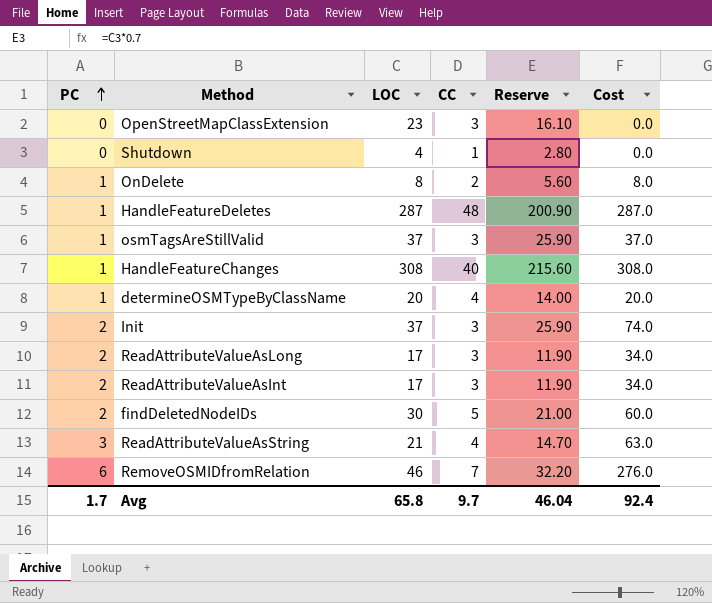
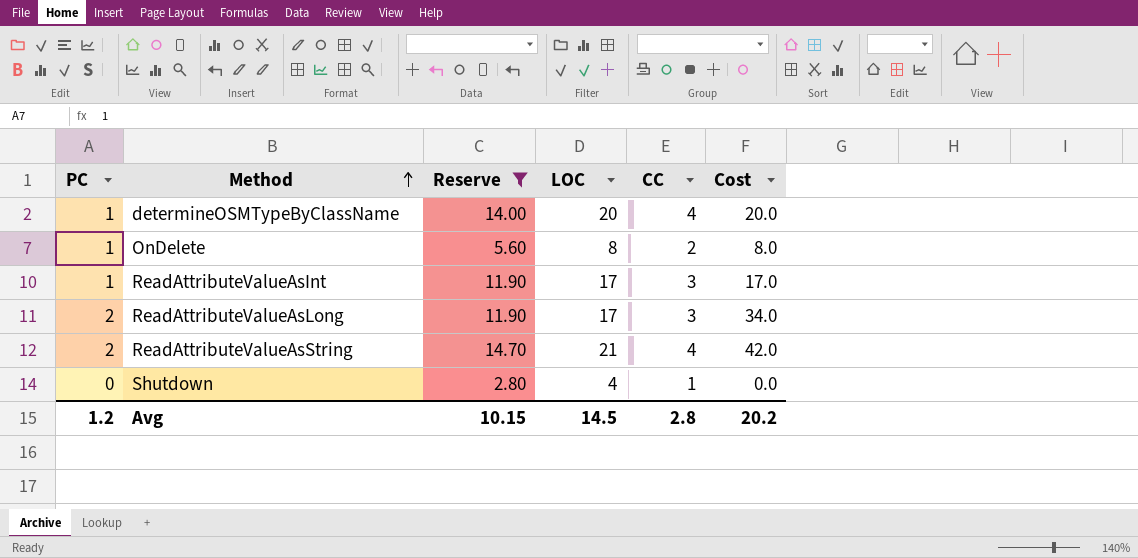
filter: none -> Reserve <= 14.70
row order: PC ascending -> Method ascending
column Reserve | position: 5 -> 3
ReadAttributeValueAsInt | PC: 2 -> 1
ReadAttributeValueAsInt | Cost: 34.0 -> 17.0
ReadAttributeValueAsString | PC: 3 -> 2
ReadAttributeValueAsString | Cost: 63.0 -> 42.0
Avg | PC: 1.7 -> 1.2
Avg | Reserve: 46.04 -> 10.15
Avg | LOC: 65.8 -> 14.5
Avg | CC: 9.7 -> 2.8
Avg | Cost: 92.4 -> 20.2

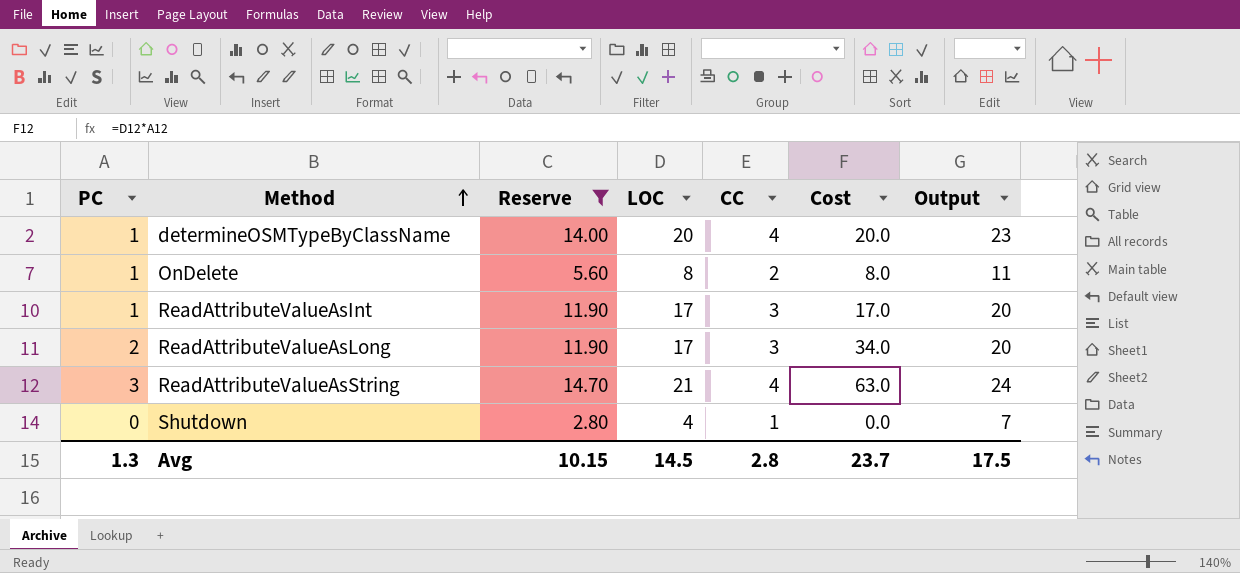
column Output | formula: none -> [LOC] + 3
ReadAttributeValueAsString | PC: 2 -> 3
ReadAttributeValueAsString | Cost: 42.0 -> 63.0
Avg | PC: 1.2 -> 1.3
Avg | Cost: 20.2 -> 23.7

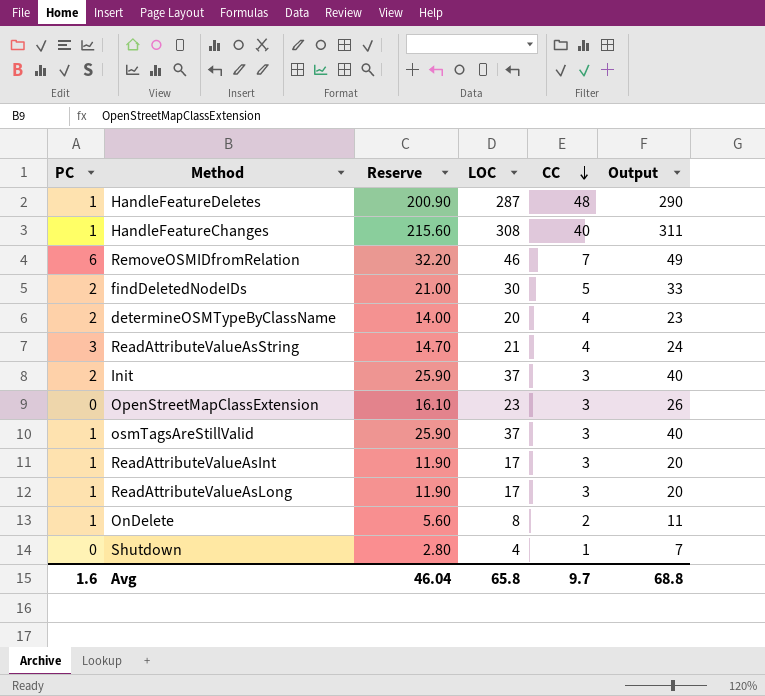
filter: Reserve <= 14.70 -> none
row order: Method ascending -> CC descending
column Cost | formula: [PC] * [LOC] -> none
determineOSMTypeByClassName | PC: 1 -> 2
ReadAttributeValueAsLong | PC: 2 -> 1
Avg | PC: 1.3 -> 1.6
Avg | Reserve: 10.15 -> 46.04
Avg | LOC: 14.5 -> 65.8
Avg | CC: 2.8 -> 9.7
Avg | Output: 17.5 -> 68.8

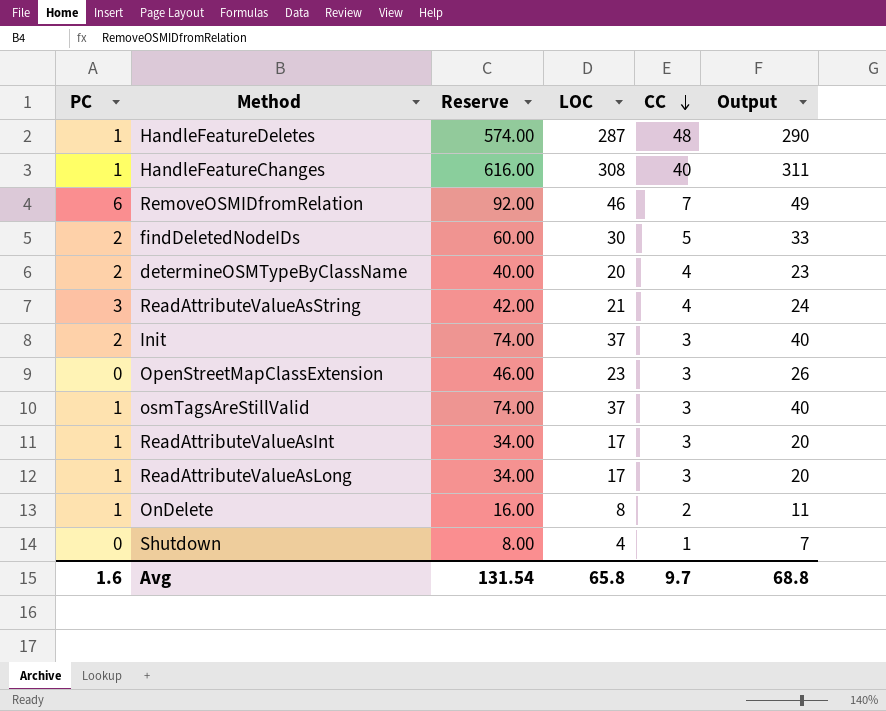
column Reserve | formula: [LOC] * 0.7 -> [LOC] * 2
Avg | Reserve: 46.04 -> 131.54

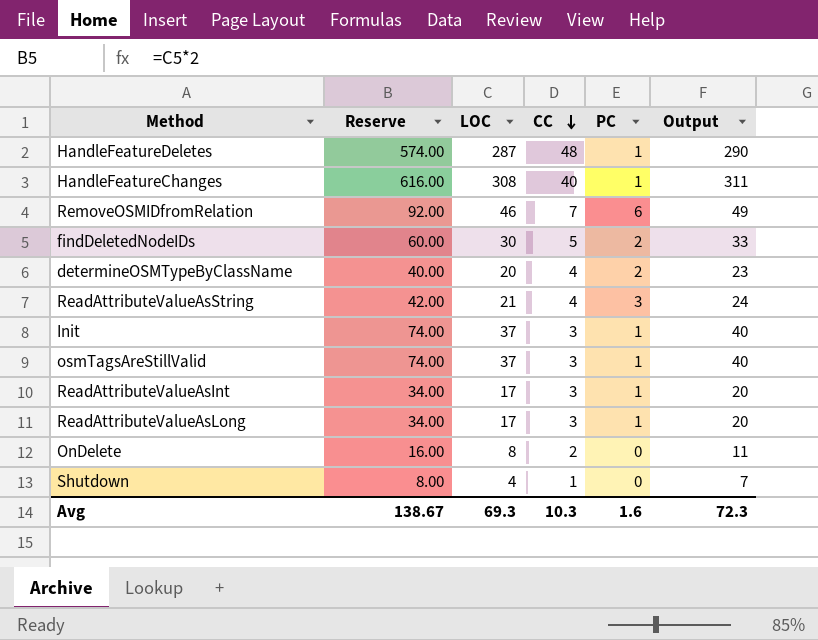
column PC | position: 1 -> 5
row OpenStreetMapClassExtension: 0 | 46.00 | 23 | 3 | 26 -> none
Init | PC: 2 -> 1
OnDelete | PC: 1 -> 0
Avg | Reserve: 131.54 -> 138.67
Avg | LOC: 65.8 -> 69.3
Avg | CC: 9.7 -> 10.3
Avg | Output: 68.8 -> 72.3

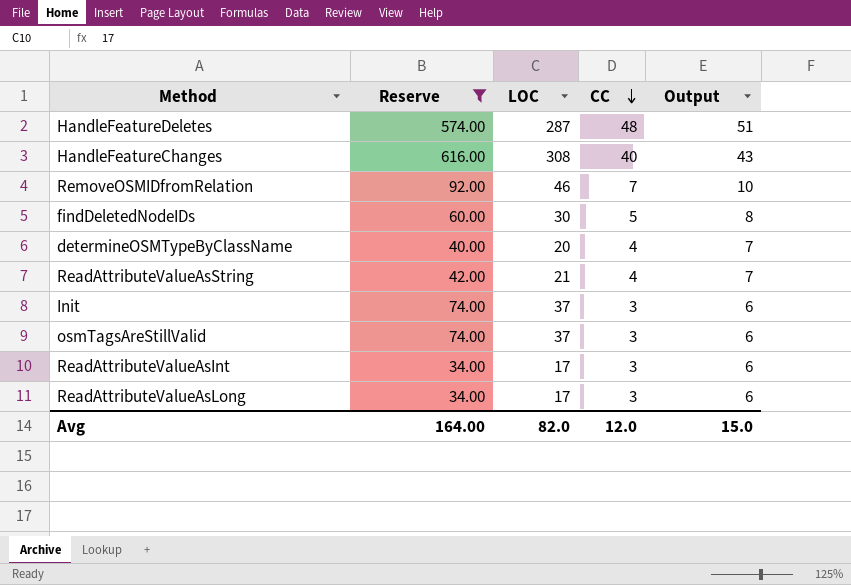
filter: none -> Reserve >= 34.00
column PC | position: 5 -> none
column Output | formula: [LOC] + 3 -> [CC] + 3
Avg | Reserve: 138.67 -> 164.00
Avg | LOC: 69.3 -> 82.0
Avg | CC: 10.3 -> 12.0
Avg | Output: 72.3 -> 15.0

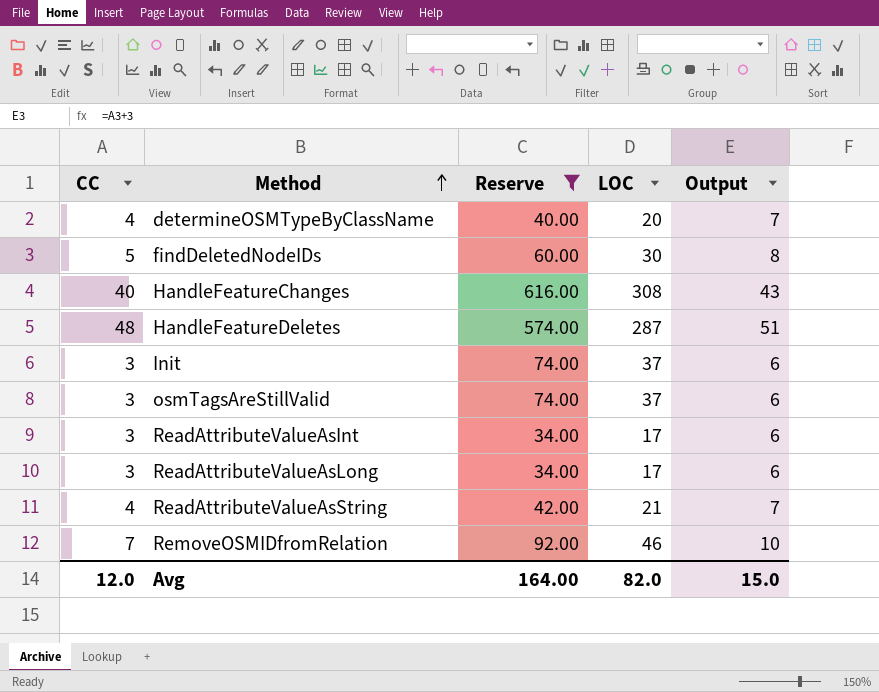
row order: CC descending -> Method ascending
column CC | position: 4 -> 1

